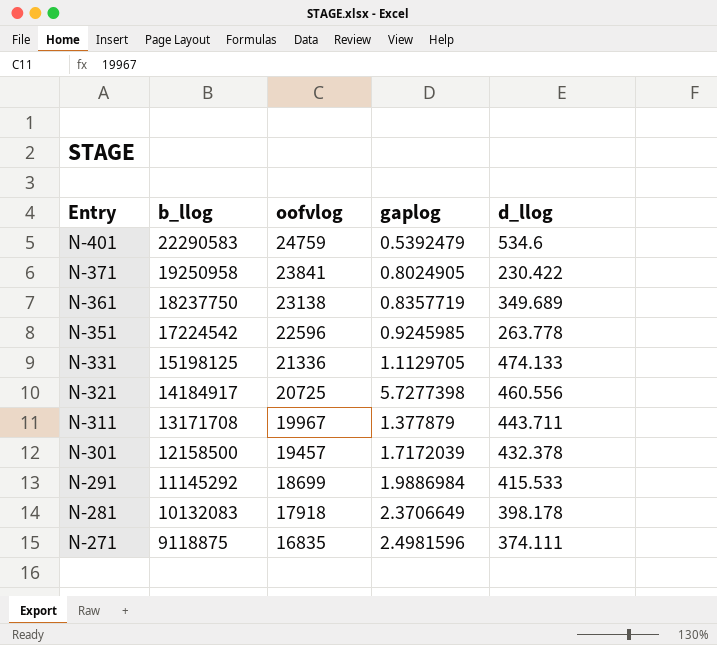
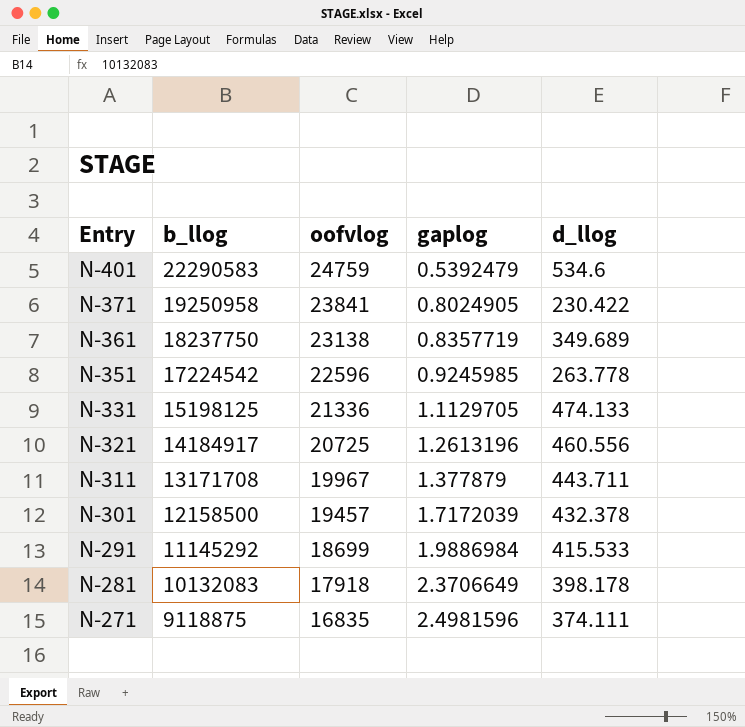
N-321 | gaplog: 5.7277398 -> 1.2613196

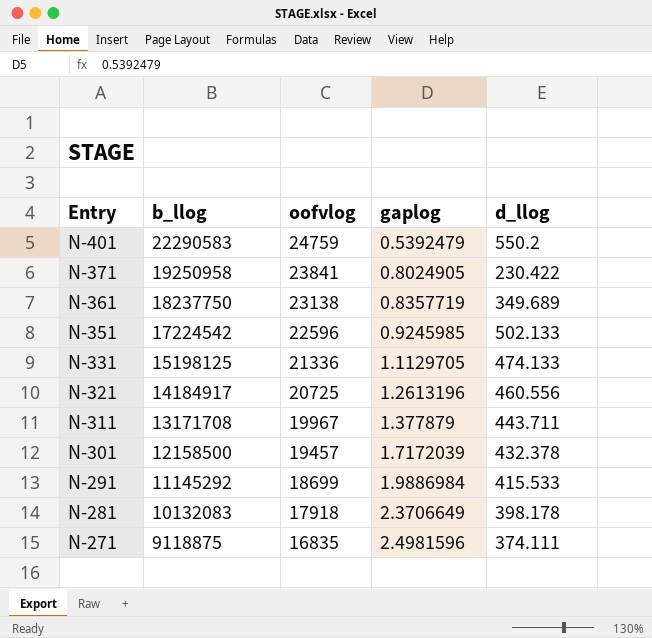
N-401 | d_llog: 534.6 -> 550.2
N-351 | d_llog: 263.778 -> 502.133

